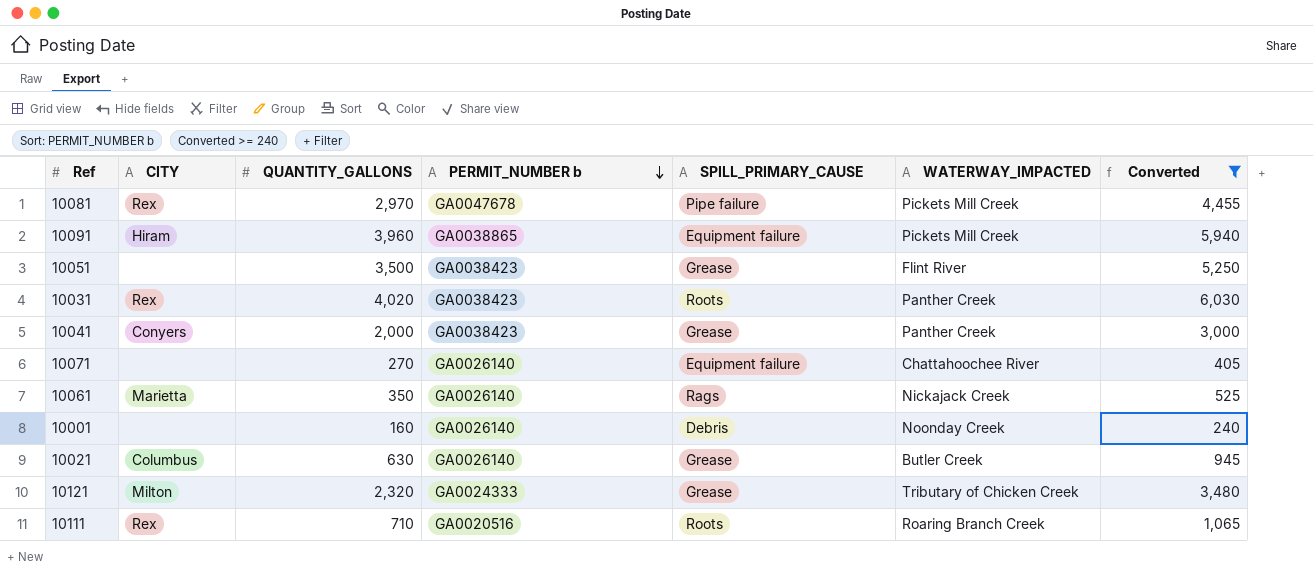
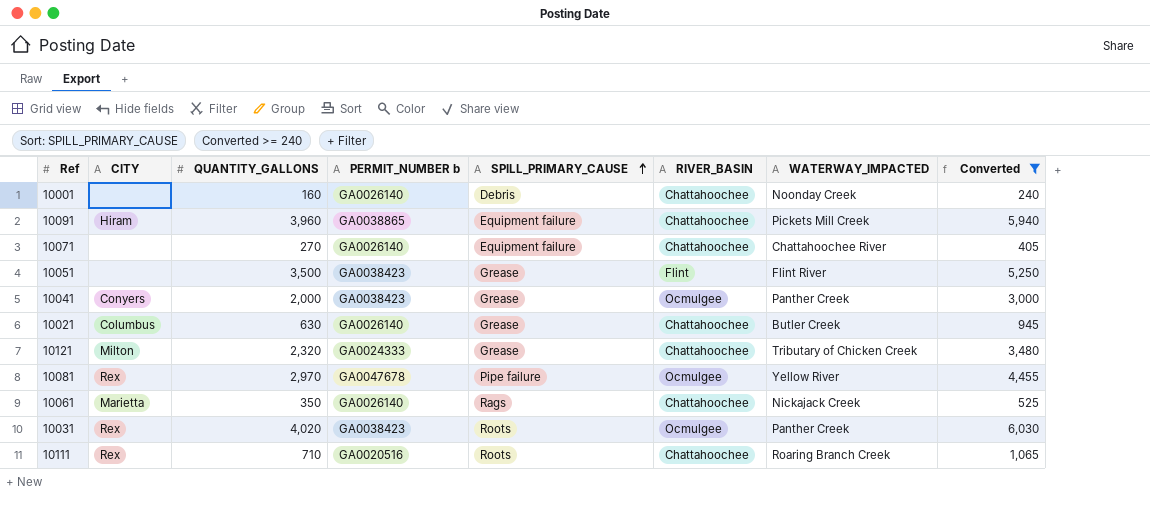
row order: PERMIT_NUMBER b descending -> SPILL_PRIMARY_CAUSE ascending
column RIVER_BASIN | position: none -> 6
10081 | WATERWAY_IMPACTED: Pickets Mill Creek -> Yellow River

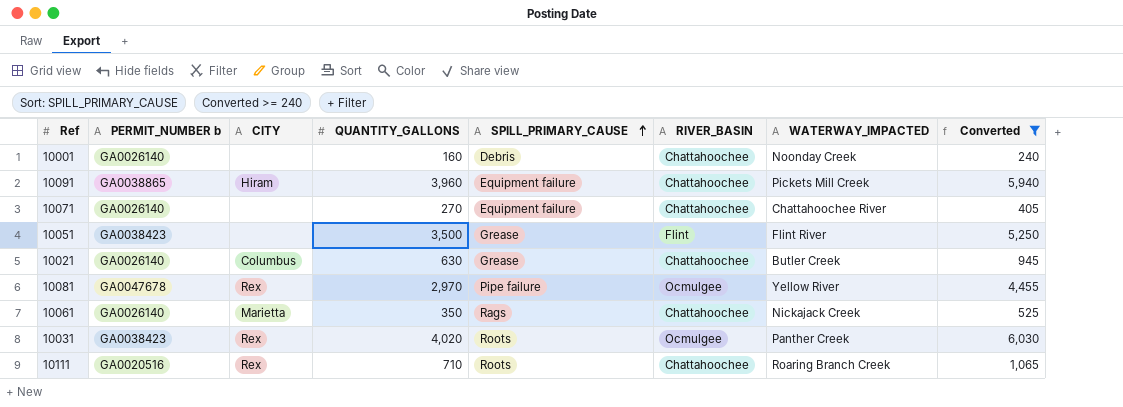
column PERMIT_NUMBER b | position: 4 -> 2
row 10041: Conyers | 2,000 | GA0038423 | Grease | Ocmulgee | Panther Creek | 3,000 -> none
row 10121: Milton | 2,320 | GA0024333 | Grease | Chattahoochee | Tributary of Chicken Creek | 3,480 -> none

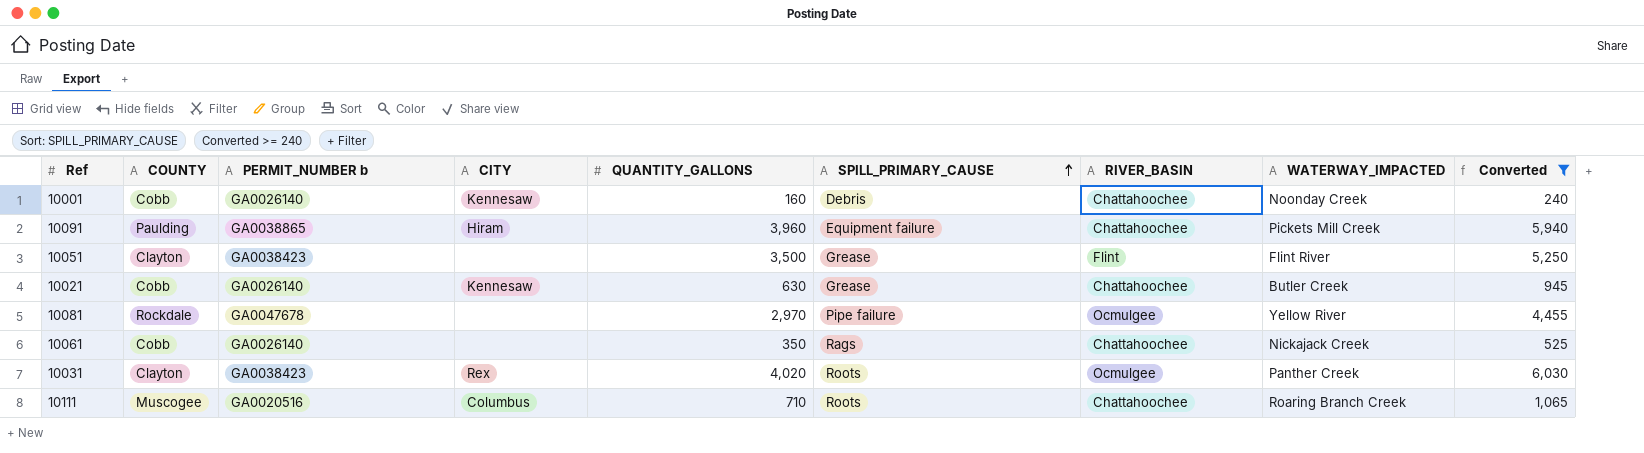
column COUNTY | position: none -> 2
row 10071: GA0026140 | none | 270 | Equipment failure | Chattahoochee | Chattahoochee River | 405 -> none
10001 | CITY: none -> Kennesaw
10021 | CITY: Columbus -> Kennesaw
10081 | CITY: Rex -> none
10061 | CITY: Marietta -> none
10111 | CITY: Rex -> Columbus

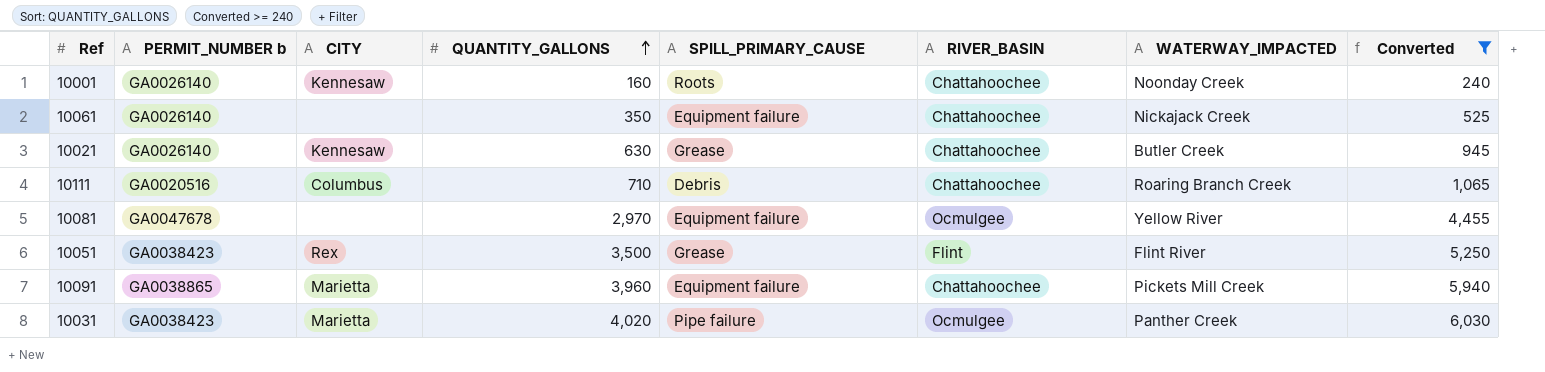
row order: SPILL_PRIMARY_CAUSE ascending -> QUANTITY_GALLONS ascending
column COUNTY | position: 2 -> none
10001 | SPILL_PRIMARY_CAUSE: Debris -> Roots
10061 | SPILL_PRIMARY_CAUSE: Rags -> Equipment failure
10111 | SPILL_PRIMARY_CAUSE: Roots -> Debris
10081 | SPILL_PRIMARY_CAUSE: Pipe failure -> Equipment failure
10051 | CITY: none -> Rex
10091 | CITY: Hiram -> Marietta
10031 | CITY: Rex -> Marietta
10031 | SPILL_PRIMARY_CAUSE: Roots -> Pipe failure

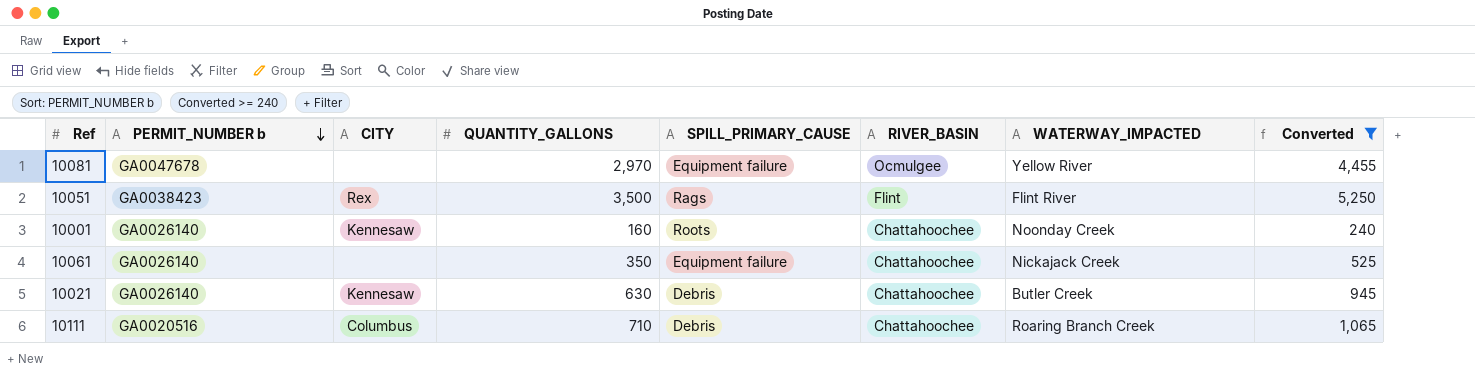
row order: QUANTITY_GALLONS ascending -> PERMIT_NUMBER b descending
row 10091: GA0038865 | Marietta | 3,960 | Equipment failure | Chattahoochee | Pickets Mill Creek | 5,940 -> none
row 10031: GA0038423 | Marietta | 4,020 | Pipe failure | Ocmulgee | Panther Creek | 6,030 -> none
10051 | SPILL_PRIMARY_CAUSE: Grease -> Rags
10021 | SPILL_PRIMARY_CAUSE: Grease -> Debris

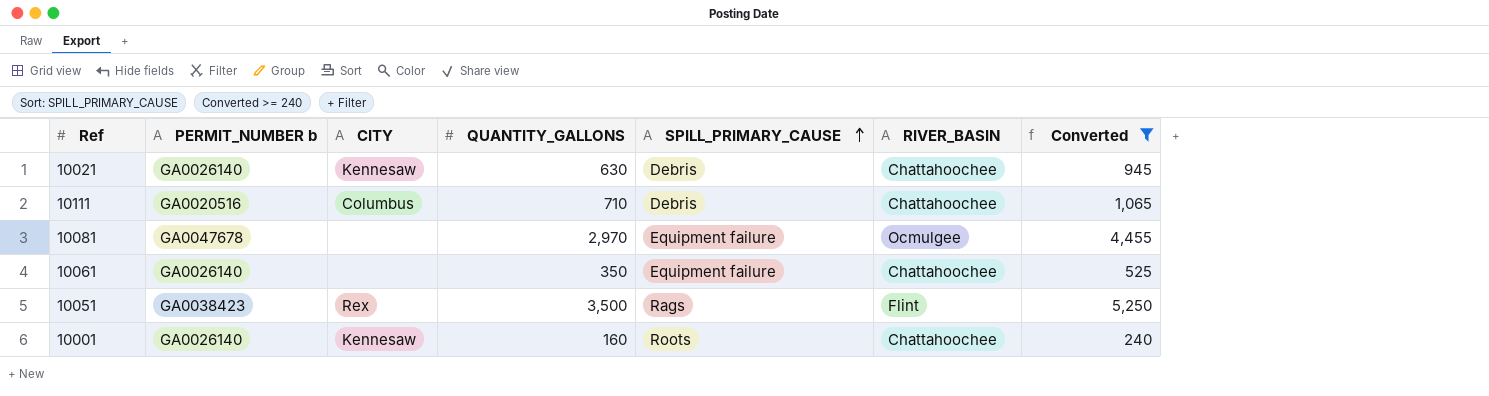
row order: PERMIT_NUMBER b descending -> SPILL_PRIMARY_CAUSE ascending
column WATERWAY_IMPACTED | position: 7 -> none

